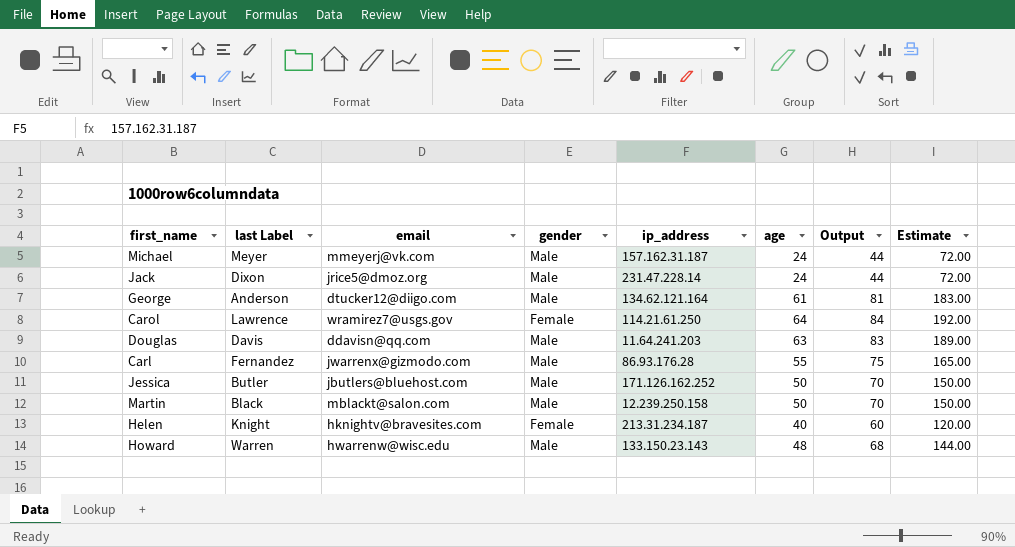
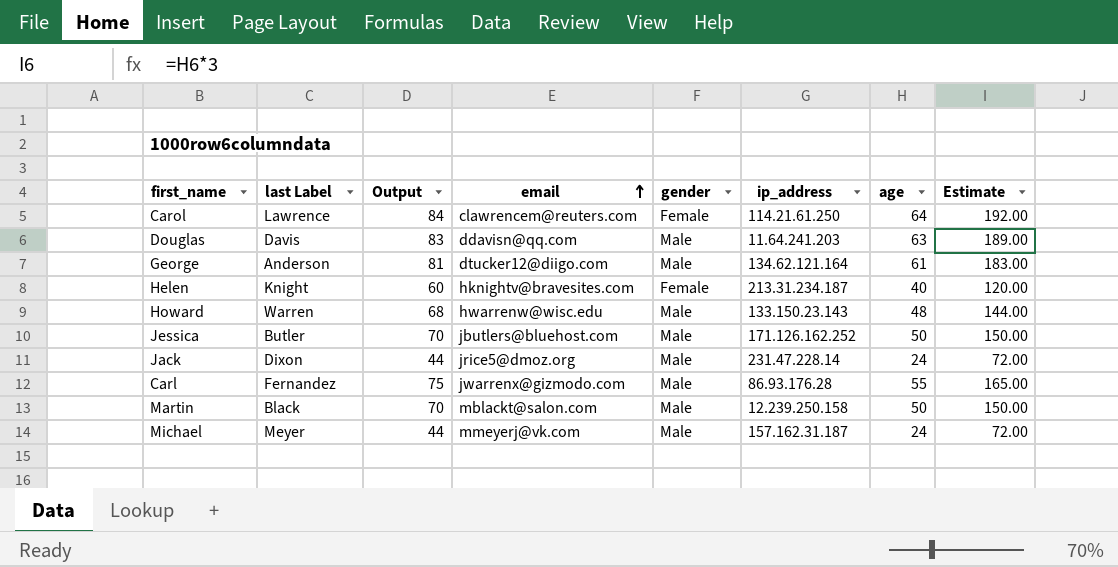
row order: none -> email ascending
column Output | position: 7 -> 3
Carol | email: wramirez7@usgs.gov -> clawrencem@reuters.com

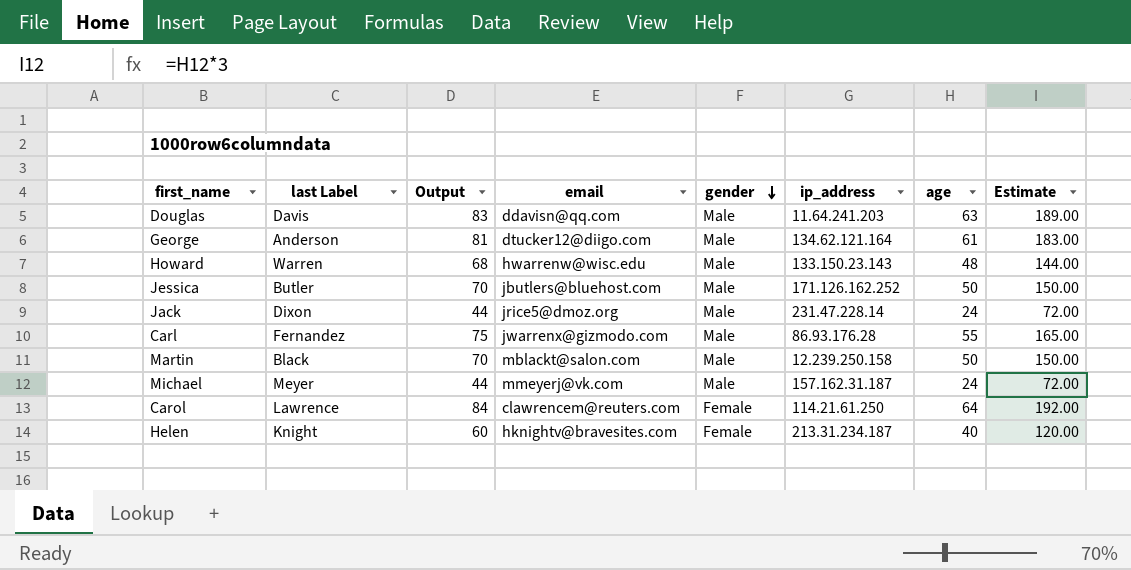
row order: email ascending -> gender descending

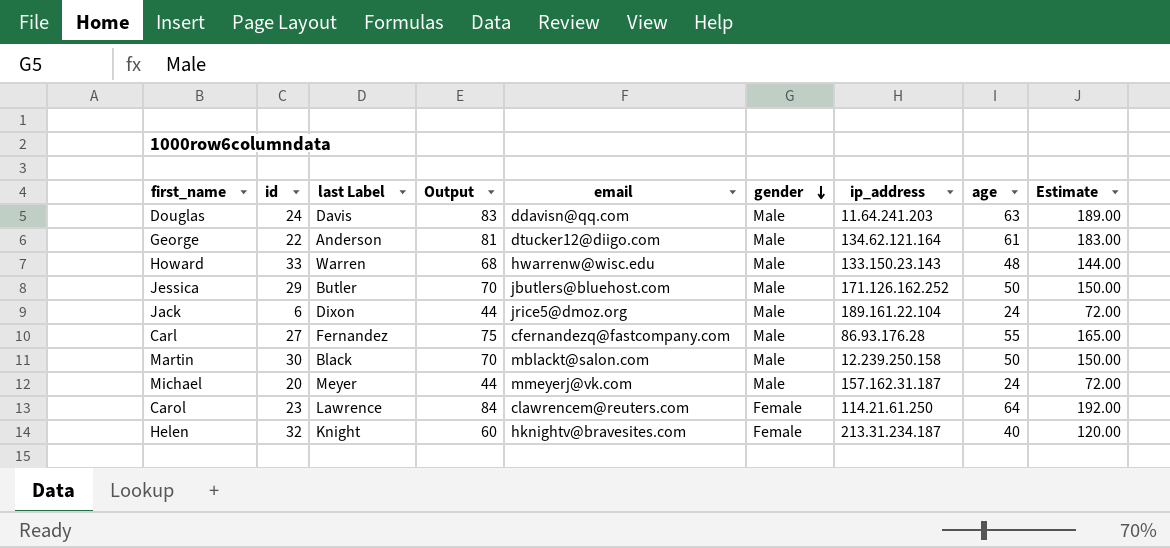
column id | position: none -> 2
Jack | ip_address: 231.47.228.14 -> 189.161.22.104
Carl | email: jwarrenx@gizmodo.com -> cfernandezq@fastcompany.com

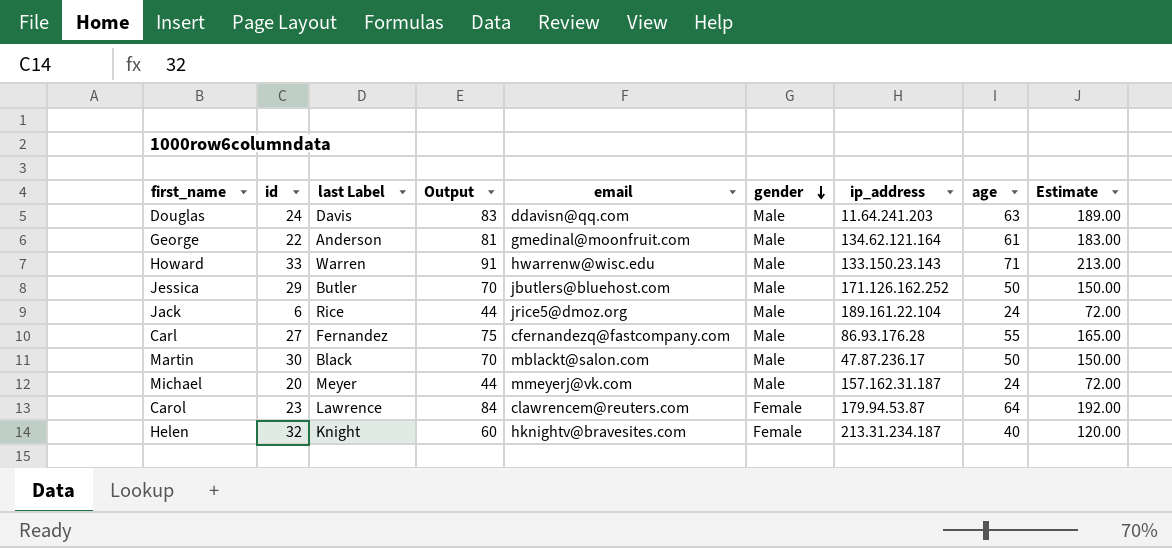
George | email: dtucker12@diigo.com -> gmedinal@moonfruit.com
Howard | Output: 68 -> 91
Howard | age: 48 -> 71
Howard | Estimate: 144.00 -> 213.00
Jack | last Label: Dixon -> Rice
Martin | ip_address: 12.239.250.158 -> 47.87.236.17
Carol | ip_address: 114.21.61.250 -> 179.94.53.87

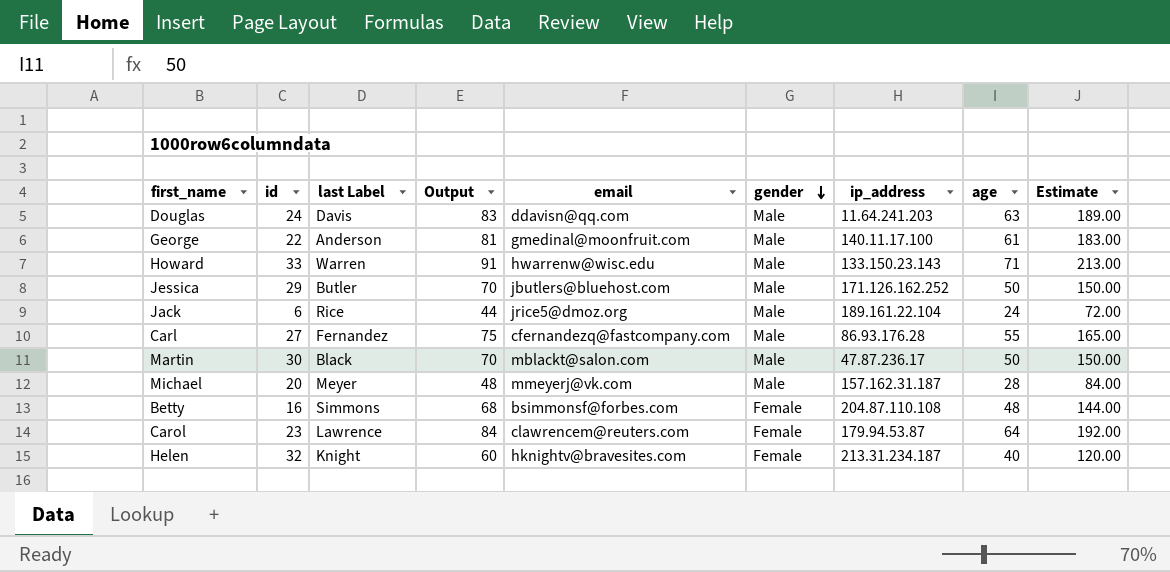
George | ip_address: 134.62.121.164 -> 140.11.17.100
Michael | Output: 44 -> 48
Michael | age: 24 -> 28
Michael | Estimate: 72.00 -> 84.00
row Betty: none -> 16 | Simmons | 68 | bsimmonsf@forbes.com | Female | 204.87.110.108 | 48 | 144.00

